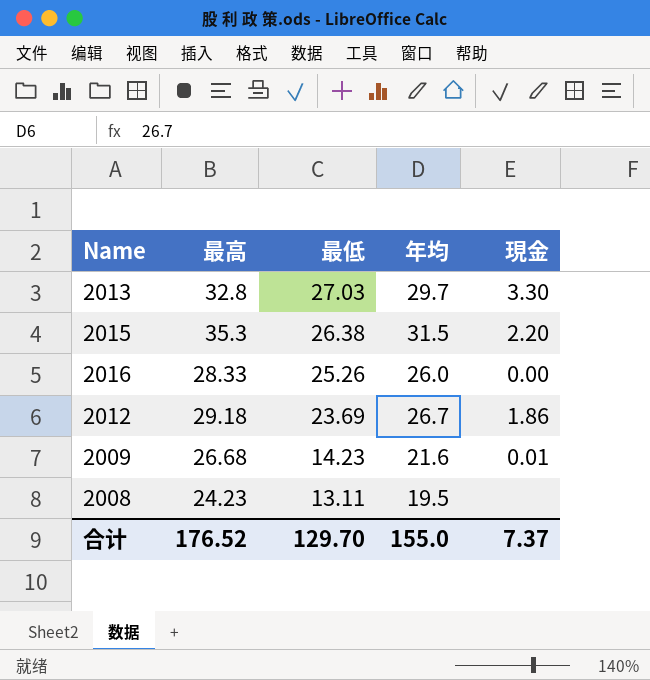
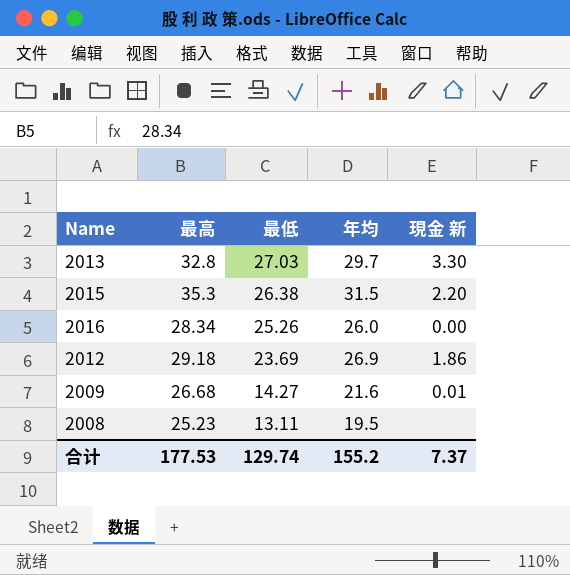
column name: 現金 -> 現金 新
2016 | 最高: 28.33 -> 28.34
2012 | 年均: 26.7 -> 26.9
2009 | 最低: 14.23 -> 14.27
2008 | 最高: 24.23 -> 25.23
合计 | 最高: 176.52 -> 177.53
合计 | 最低: 129.70 -> 129.74
合计 | 年均: 155.0 -> 155.2

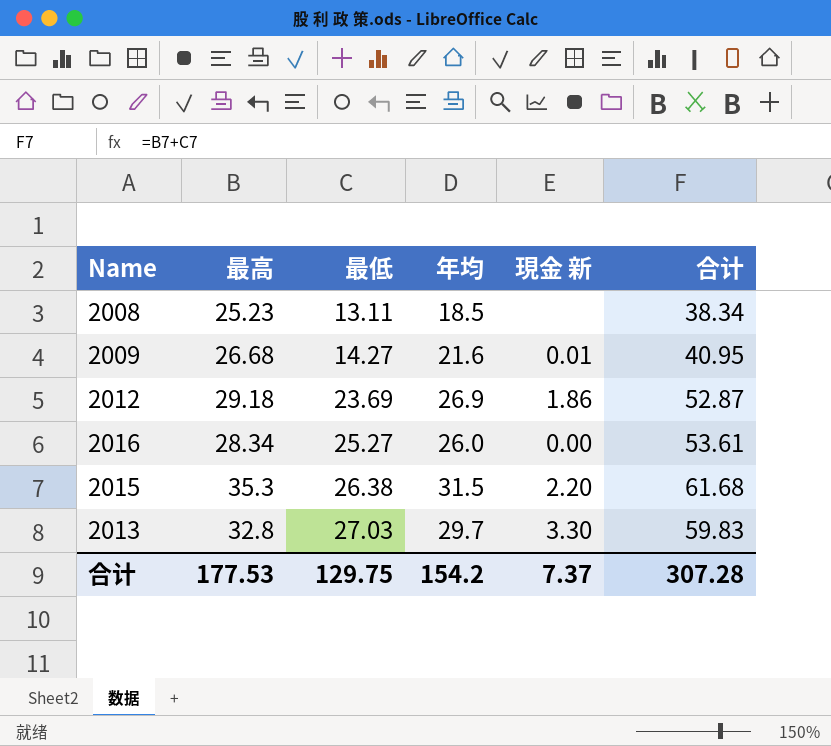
row order: 最低 descending -> 最低 ascending
column 合计 | formula: none -> [最高] + [最低]
2008 | 年均: 19.5 -> 18.5
2016 | 最低: 25.26 -> 25.27
合计 | 最低: 129.74 -> 129.75
合计 | 年均: 155.2 -> 154.2

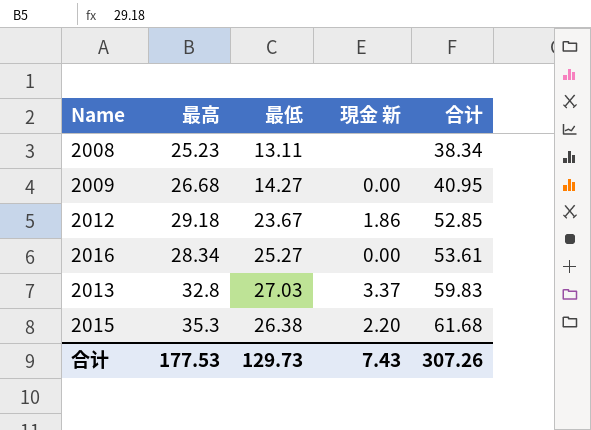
row order: 最低 ascending -> 合计 ascending
column 年均 | position: 4 -> none
2009 | 現金 新: 0.01 -> 0.00
2012 | 最低: 23.69 -> 23.67
2012 | 合计: 52.87 -> 52.85
2013 | 現金 新: 3.30 -> 3.37
合计 | 最低: 129.75 -> 129.73
合计 | 現金 新: 7.37 -> 7.43
合计 | 合计: 307.28 -> 307.26

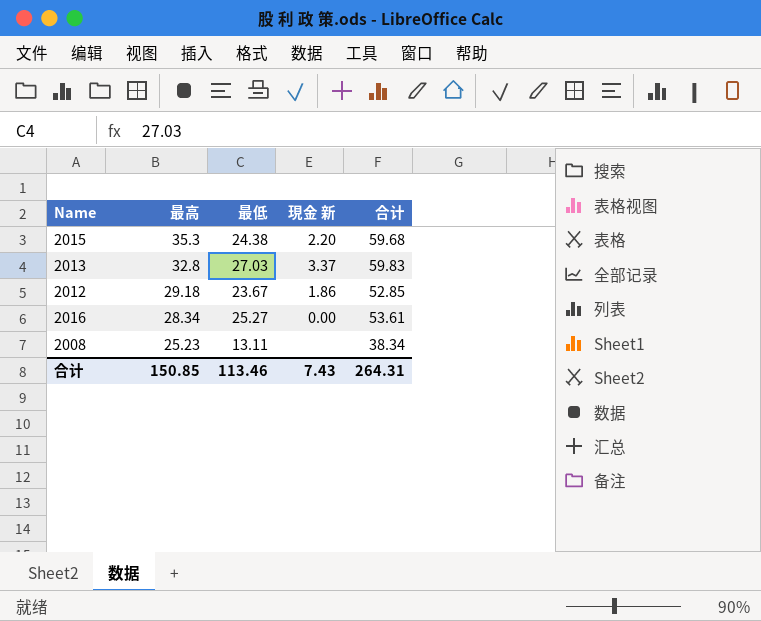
row order: 合计 ascending -> 最高 descending
row 2009: 26.68 | 14.27 | 0.00 | 40.95 -> none
2015 | 最低: 26.38 -> 24.38
2015 | 合计: 61.68 -> 59.68
合计 | 最高: 177.53 -> 150.85
合计 | 最低: 129.73 -> 113.46
合计 | 合计: 307.26 -> 264.31

